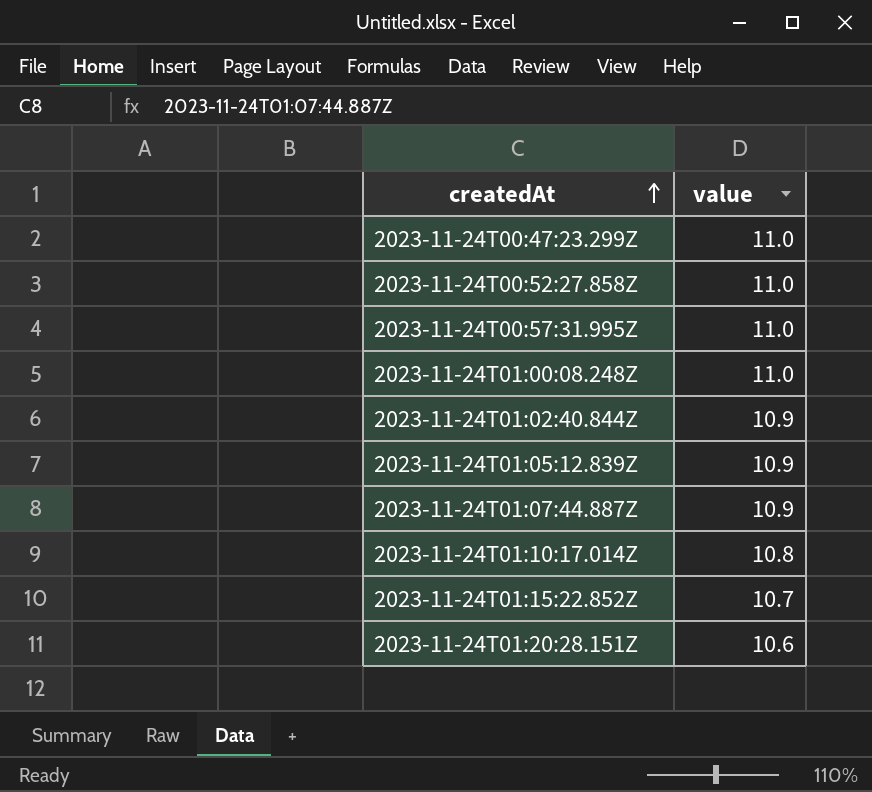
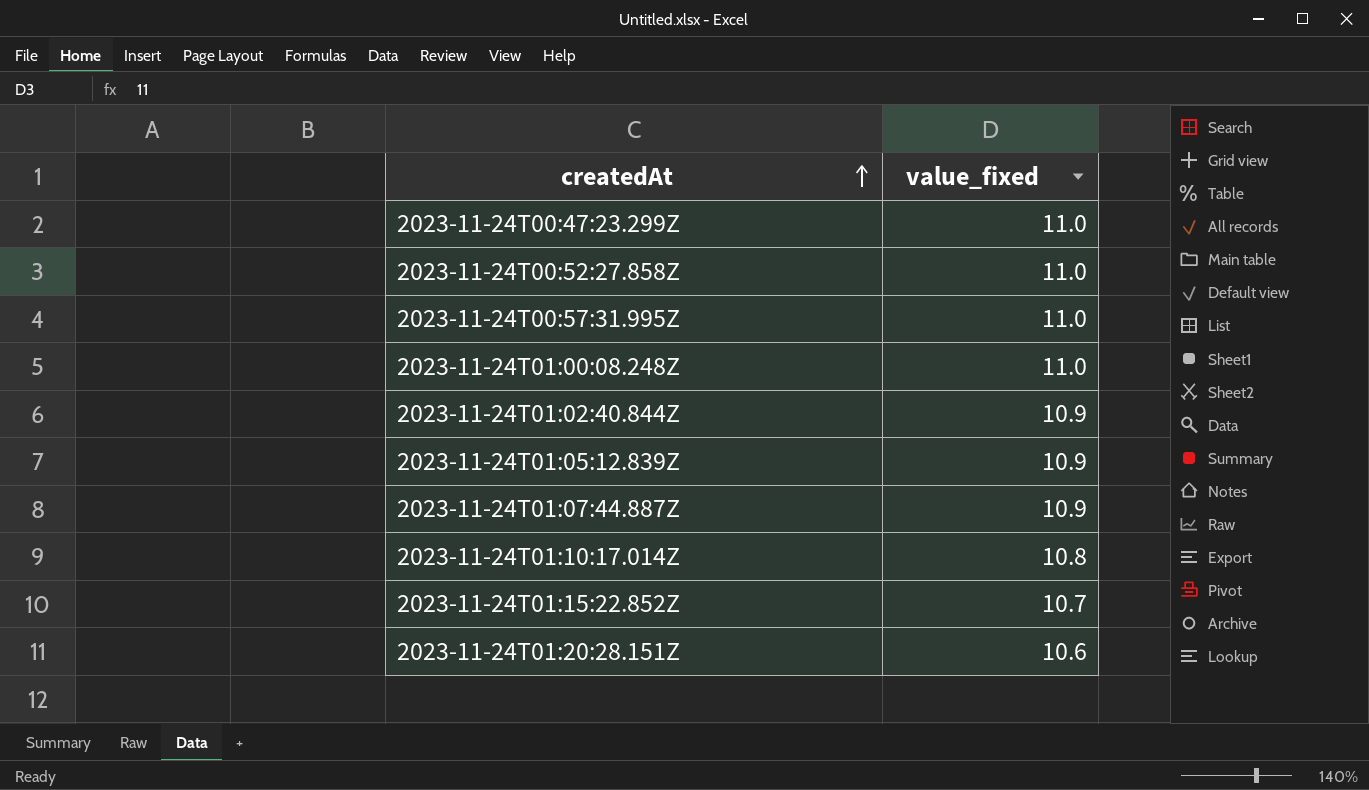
column name: value -> value_fixed

